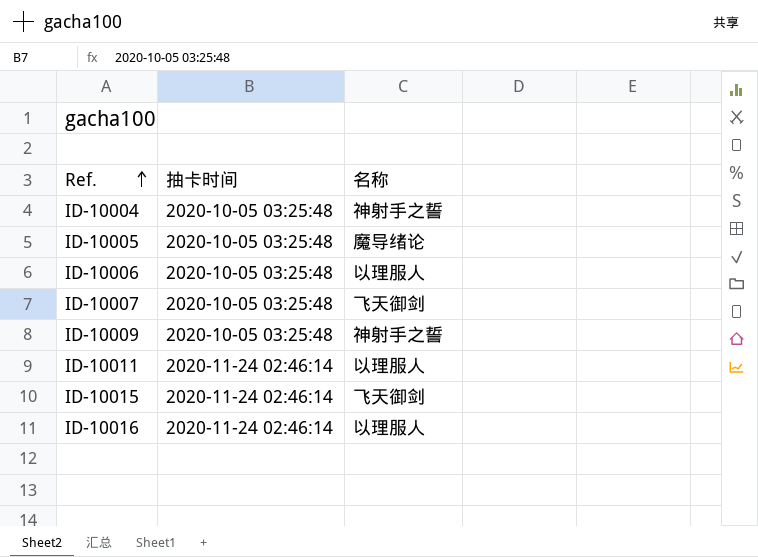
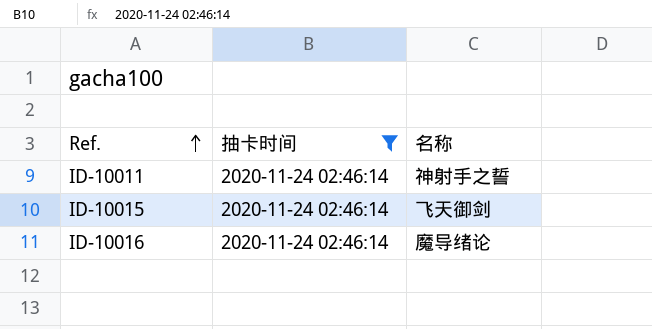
filter: none -> 抽卡时间 = 2020-11-24 02:46:14
ID-10011 | 名称: 以理服人 -> 神射手之誓
ID-10016 | 名称: 以理服人 -> 魔导绪论

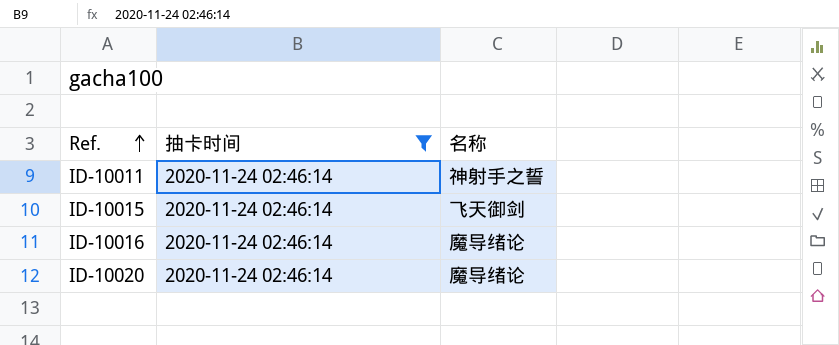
row ID-10020: none -> 2020-11-24 02:46:14 | 魔导绪论

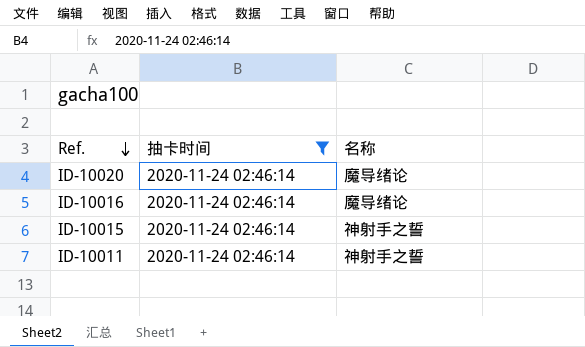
row order: Ref. ascending -> Ref. descending
ID-10015 | 名称: 飞天御剑 -> 神射手之誓

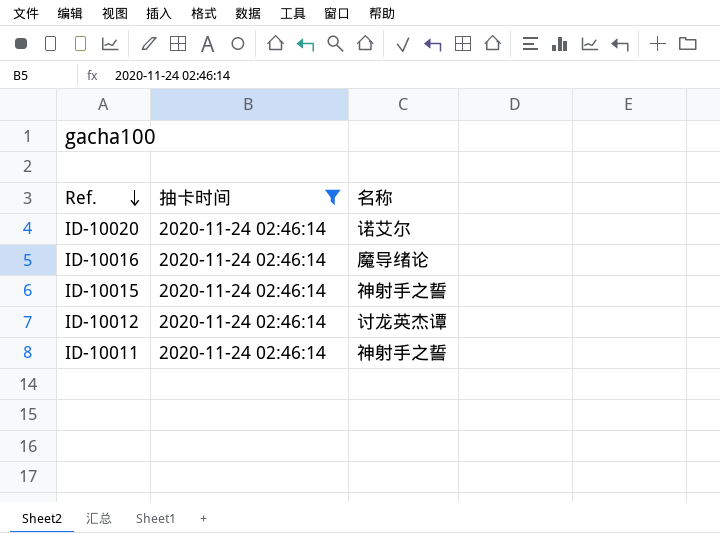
ID-10020 | 名称: 魔导绪论 -> 诺艾尔
row ID-10012: none -> 2020-11-24 02:46:14 | 讨龙英杰谭

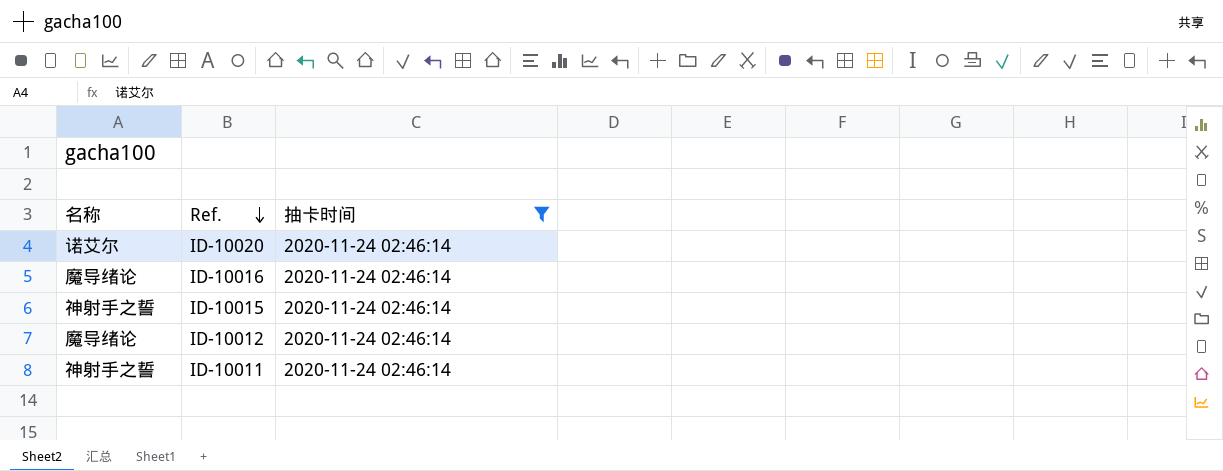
column 名称 | position: 3 -> 1
ID-10012 | 名称: 讨龙英杰谭 -> 魔导绪论

